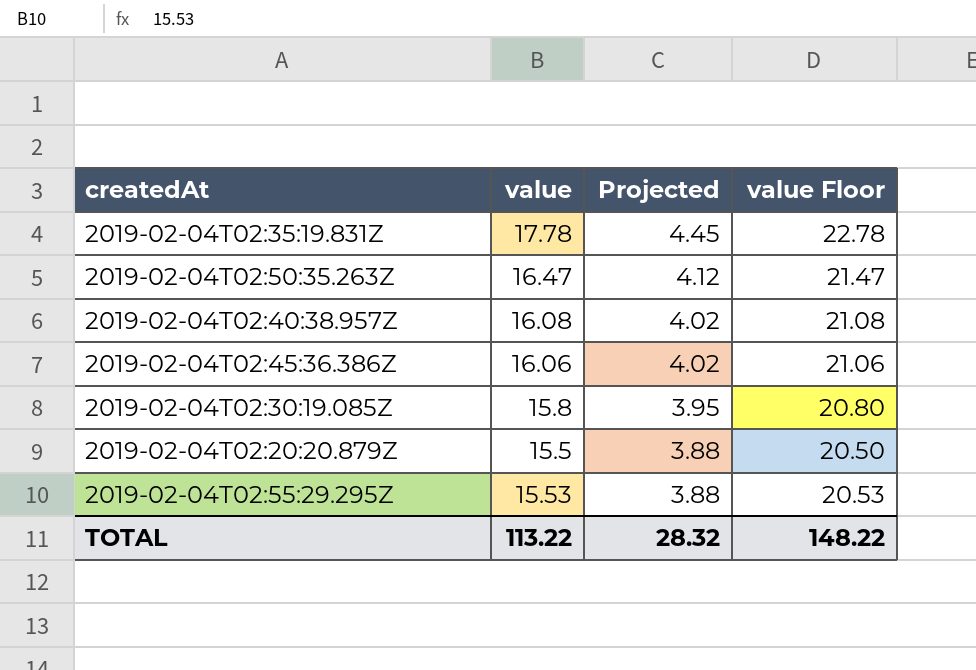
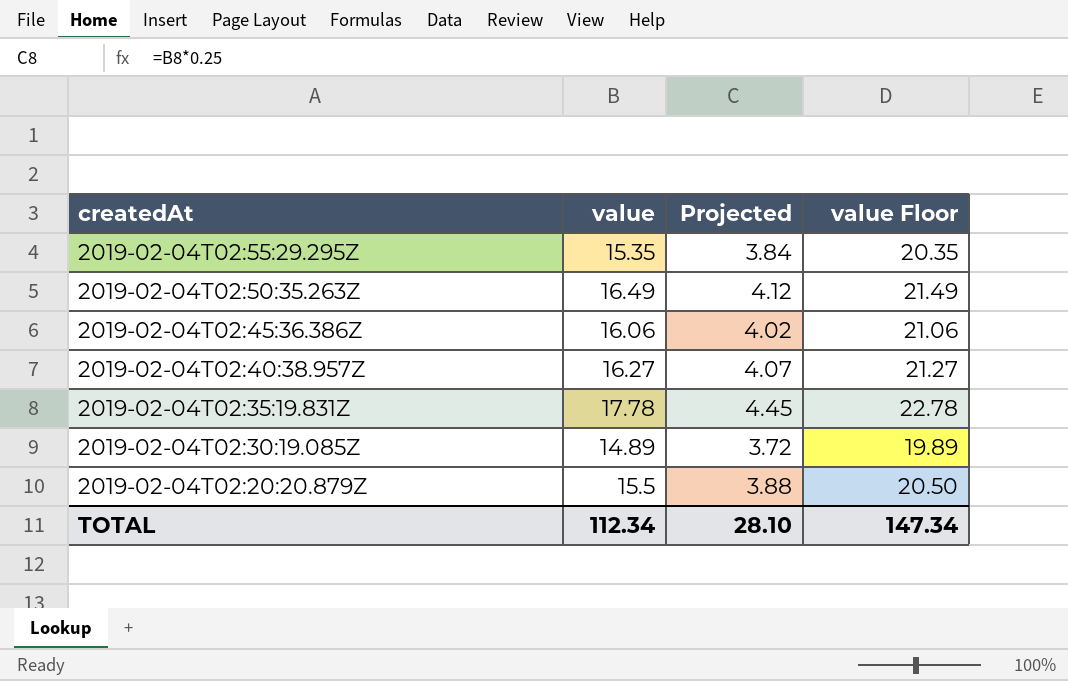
row order: Projected descending -> createdAt descending
2019-02-04T02:55:29.295Z | value: 15.53 -> 15.35
2019-02-04T02:55:29.295Z | Projected: 3.88 -> 3.84
2019-02-04T02:55:29.295Z | value Floor: 20.53 -> 20.35
2019-02-04T02:50:35.263Z | value: 16.47 -> 16.49
2019-02-04T02:50:35.263Z | value Floor: 21.47 -> 21.49
2019-02-04T02:40:38.957Z | value: 16.08 -> 16.27
2019-02-04T02:40:38.957Z | Projected: 4.02 -> 4.07
2019-02-04T02:40:38.957Z | value Floor: 21.08 -> 21.27
2019-02-04T02:30:19.085Z | value: 15.8 -> 14.89
2019-02-04T02:30:19.085Z | Projected: 3.95 -> 3.72
2019-02-04T02:30:19.085Z | value Floor: 20.80 -> 19.89
TOTAL | value: 113.22 -> 112.34
TOTAL | Projected: 28.32 -> 28.10
TOTAL | value Floor: 148.22 -> 147.34

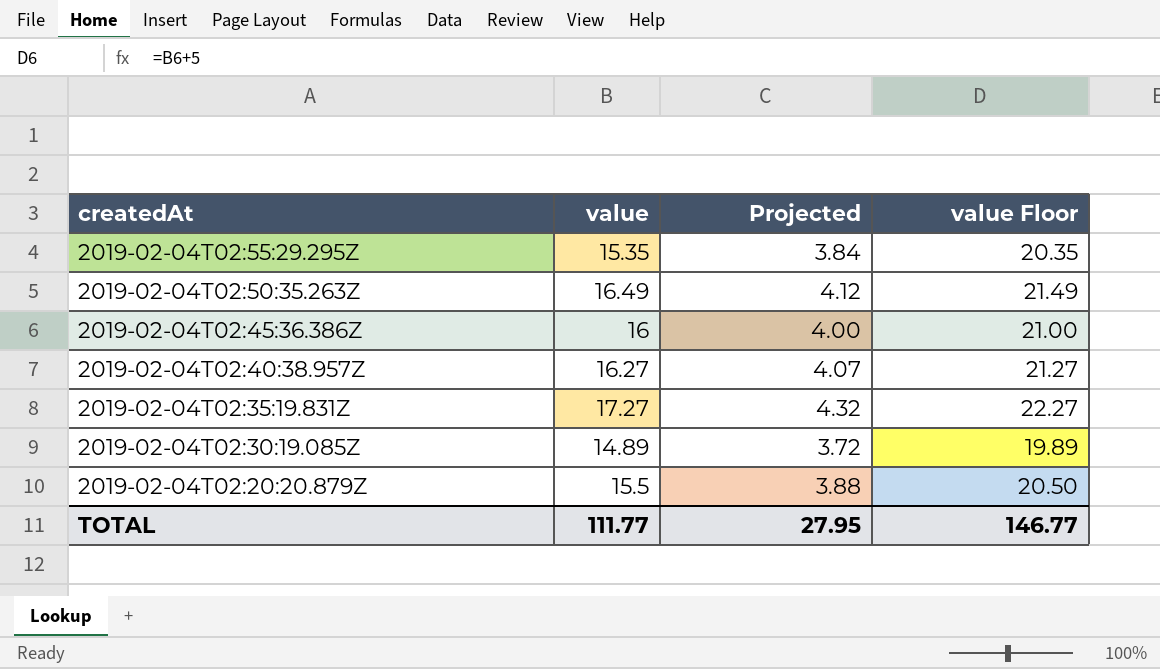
2019-02-04T02:45:36.386Z | value: 16.06 -> 16
2019-02-04T02:45:36.386Z | Projected: 4.02 -> 4.00
2019-02-04T02:45:36.386Z | value Floor: 21.06 -> 21.00
2019-02-04T02:35:19.831Z | value: 17.78 -> 17.27
2019-02-04T02:35:19.831Z | Projected: 4.45 -> 4.32
2019-02-04T02:35:19.831Z | value Floor: 22.78 -> 22.27
TOTAL | value: 112.34 -> 111.77
TOTAL | Projected: 28.10 -> 27.95
TOTAL | value Floor: 147.34 -> 146.77

